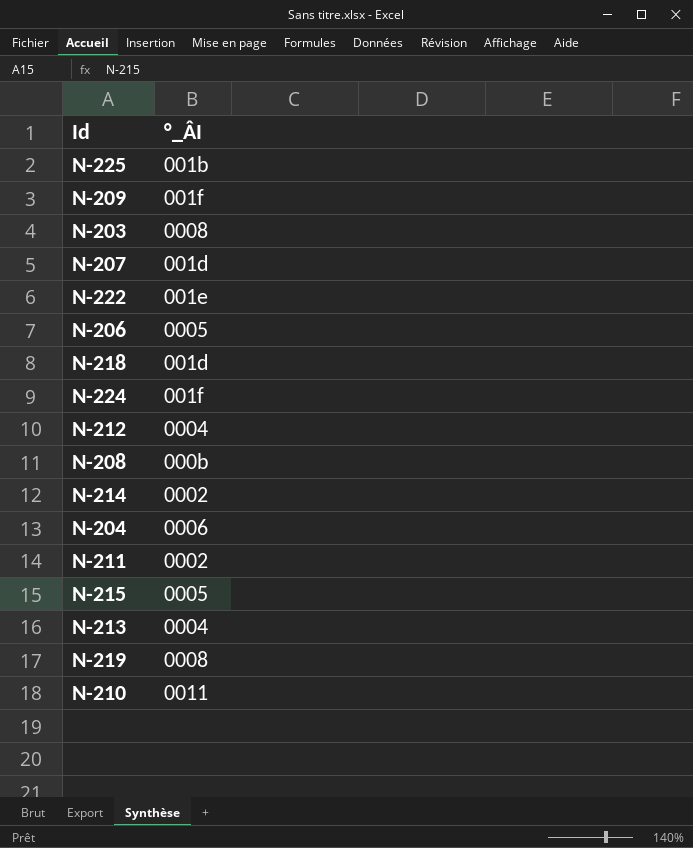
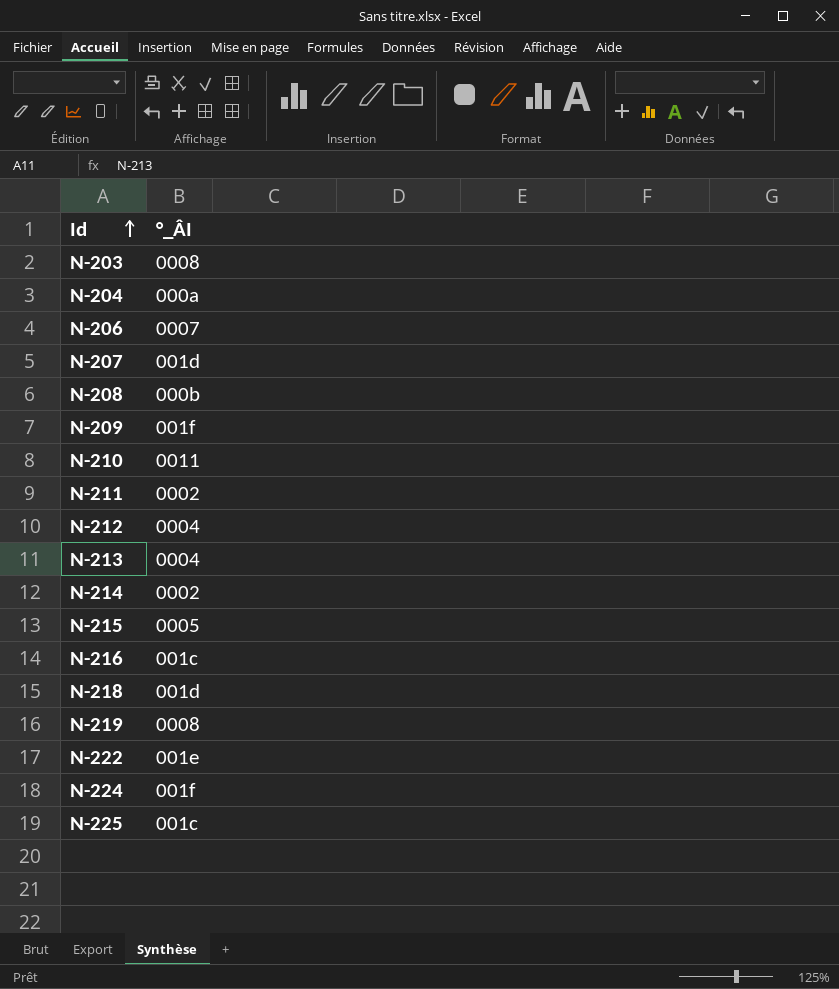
row order: none -> Id ascending
N-204 | °_ÂI: 0006 -> 000a
N-206 | °_ÂI: 0005 -> 0007
row N-216: none -> 001c
N-225 | °_ÂI: 001b -> 001c

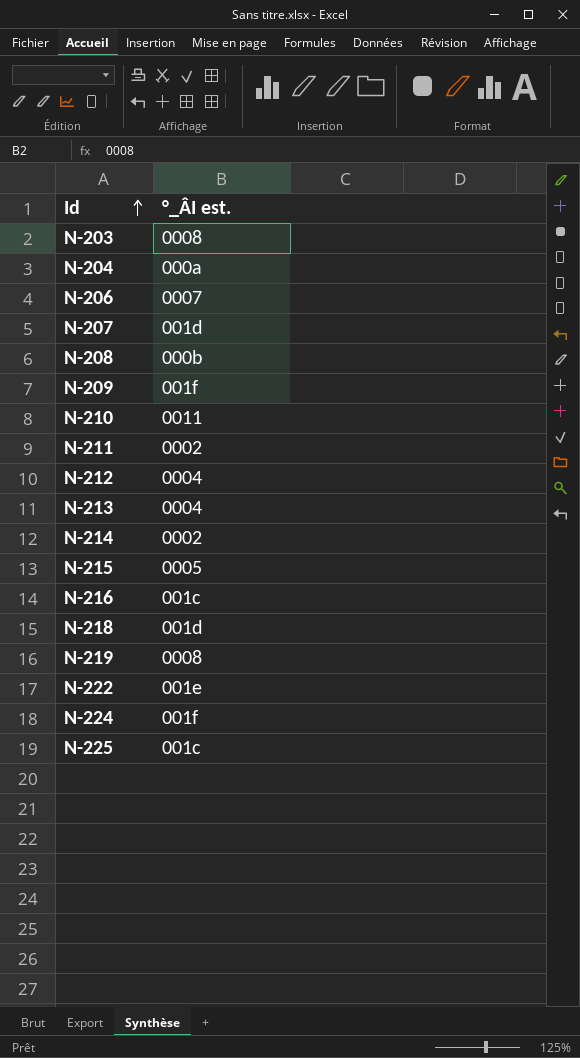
column name: °_ÂI -> °_ÂI est.

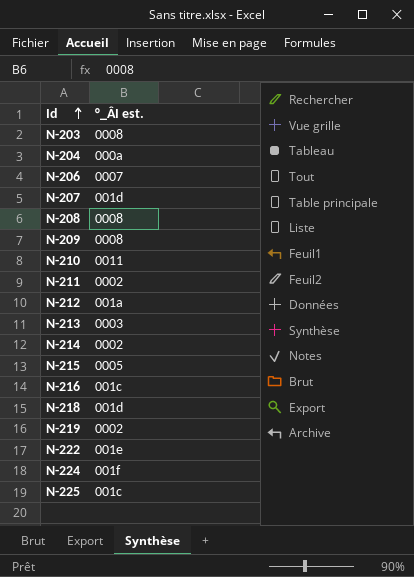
N-208 | °_ÂI est.: 000b -> 0008
N-209 | °_ÂI est.: 001f -> 0008
N-212 | °_ÂI est.: 0004 -> 001a
N-213 | °_ÂI est.: 0004 -> 0003
N-219 | °_ÂI est.: 0008 -> 0002

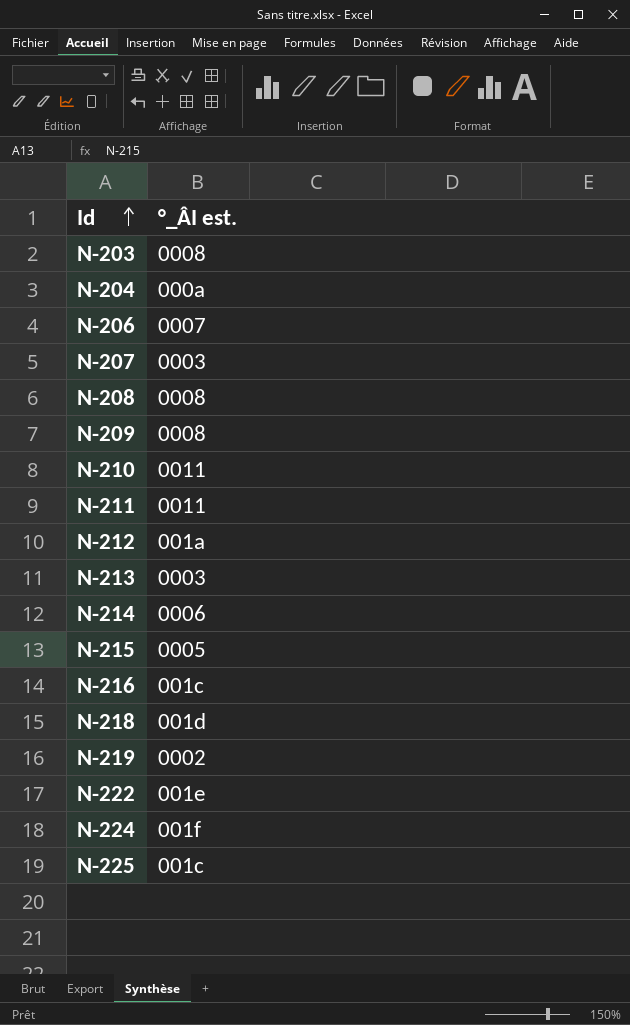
N-207 | °_ÂI est.: 001d -> 0003
N-211 | °_ÂI est.: 0002 -> 0011
N-214 | °_ÂI est.: 0002 -> 0006

